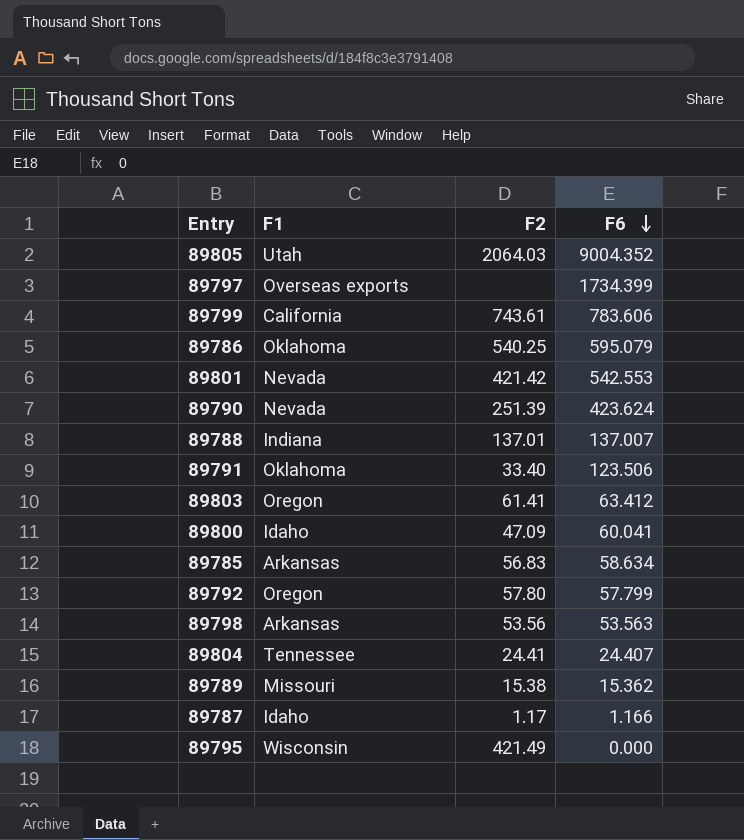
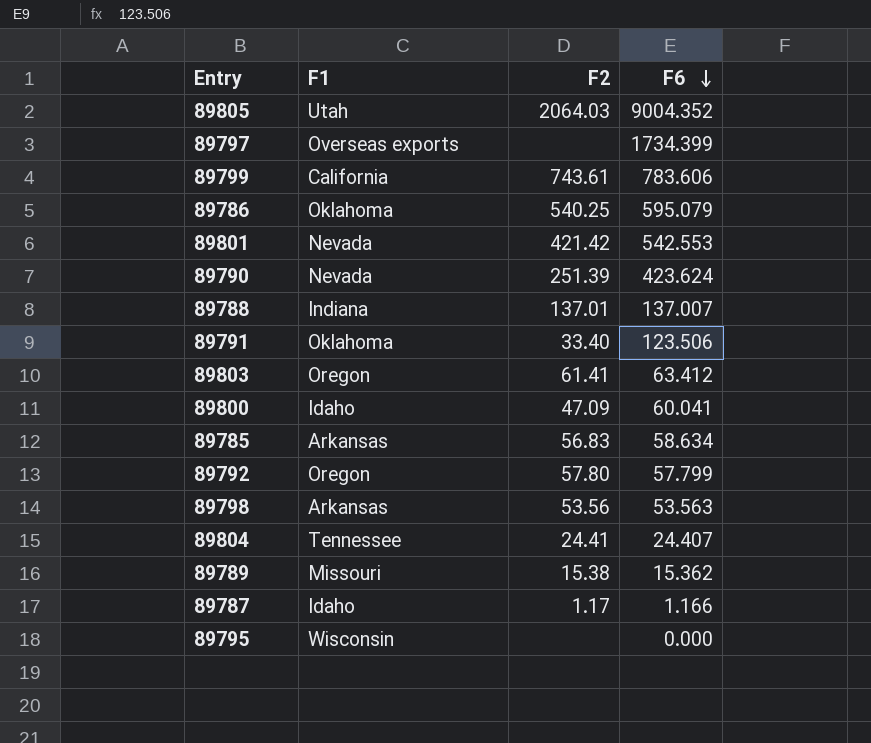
89795 | F2: 421.49 -> none

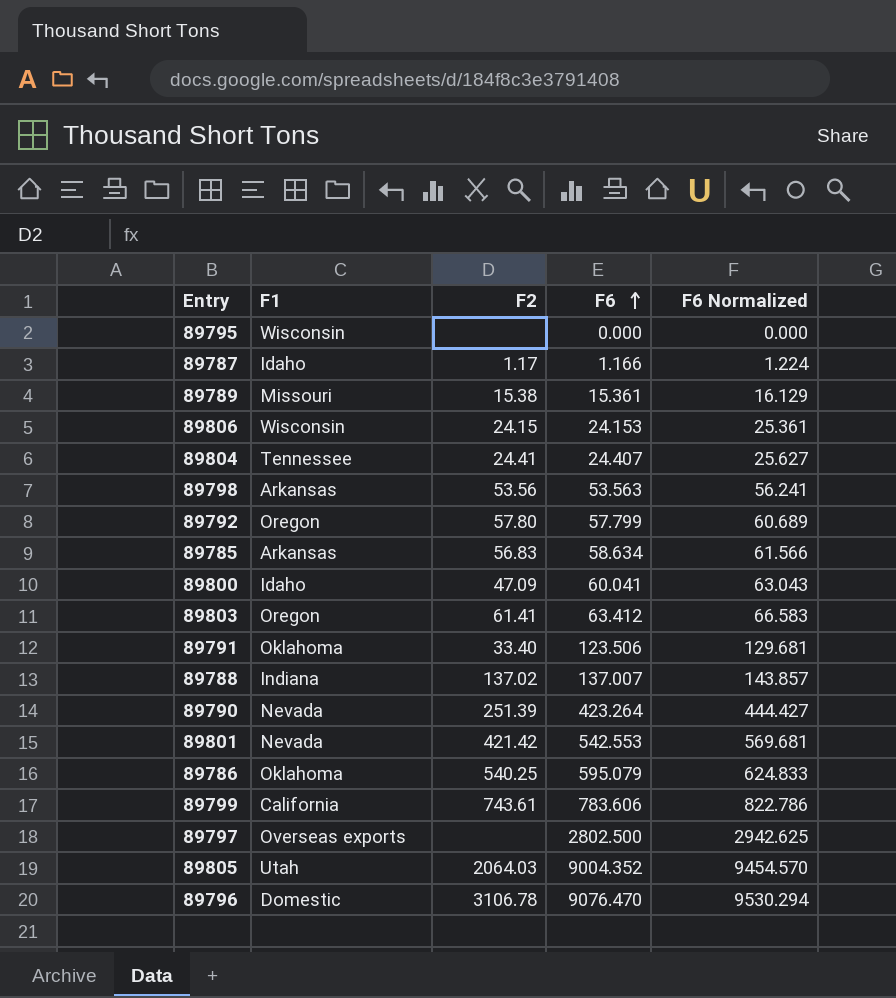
row order: F6 descending -> F6 ascending
column F6 Normalized | formula: none -> [F6] * 1.05
89789 | F6: 15.362 -> 15.361
row 89806: none -> Wisconsin | 24.15 | 24.153 | 25.361
89788 | F2: 137.01 -> 137.02
89790 | F6: 423.624 -> 423.264
89797 | F6: 1734.399 -> 2802.500
row 89796: none -> Domestic | 3106.78 | 9076.470 | 9530.294

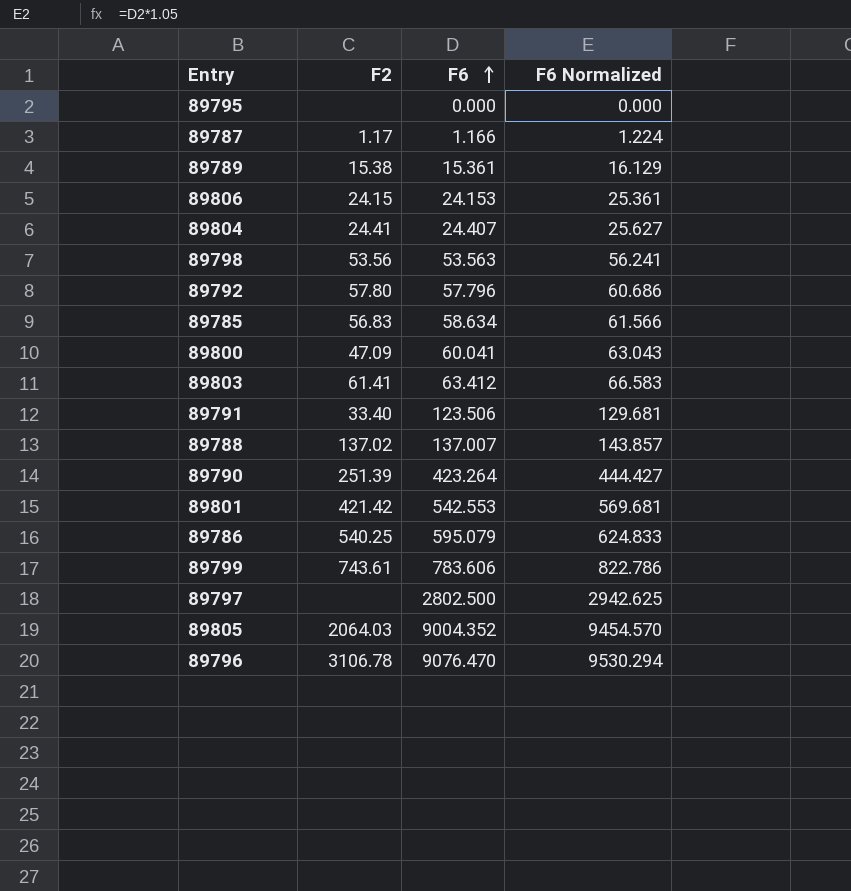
column F1 | position: 2 -> none
89792 | F6: 57.799 -> 57.796
89792 | F6 Normalized: 60.689 -> 60.686

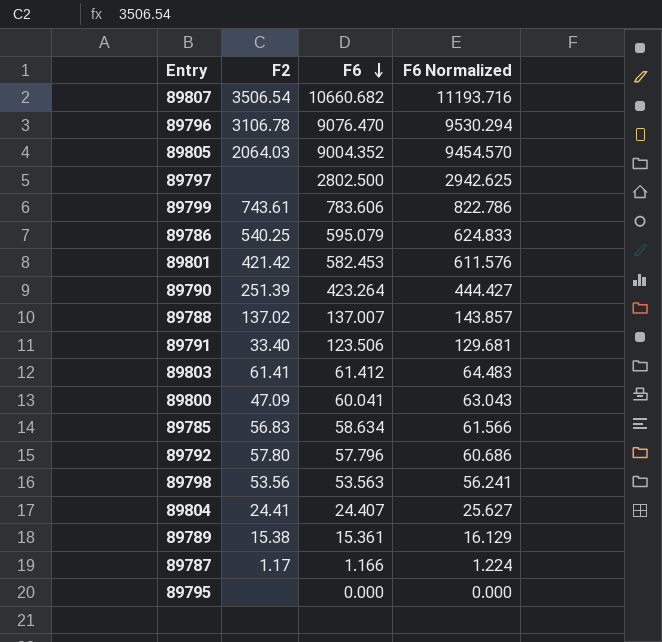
row order: F6 ascending -> F6 descending
row 89806: 24.15 | 24.153 | 25.361 -> none
row 89807: none -> 3506.54 | 10660.682 | 11193.716
89801 | F6: 542.553 -> 582.453
89801 | F6 Normalized: 569.681 -> 611.576
89803 | F6: 63.412 -> 61.412
89803 | F6 Normalized: 66.583 -> 64.483

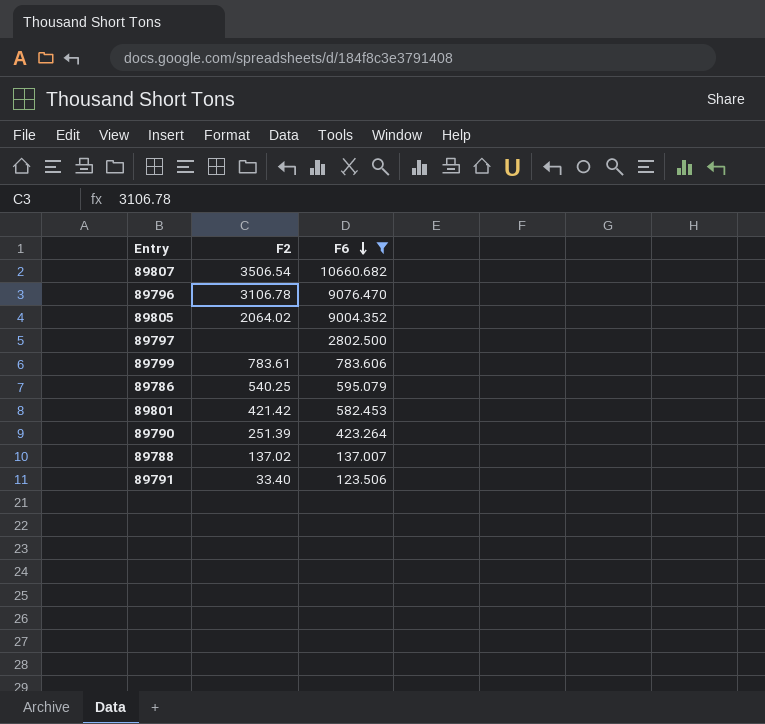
filter: none -> F6 >= 123.506
column F6 Normalized | formula: [F6] * 1.05 -> none
89805 | F2: 2064.03 -> 2064.02
89799 | F2: 743.61 -> 783.61

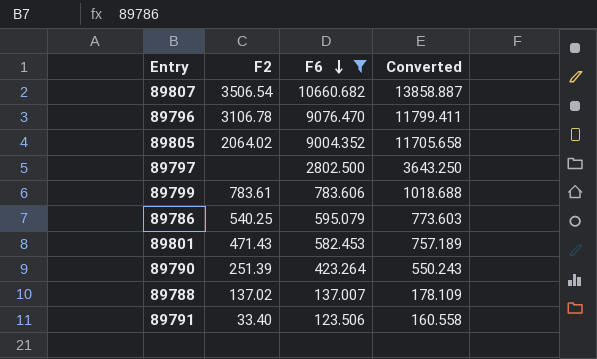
column Converted | formula: none -> [F6] * 1.3
89801 | F2: 421.42 -> 471.43

